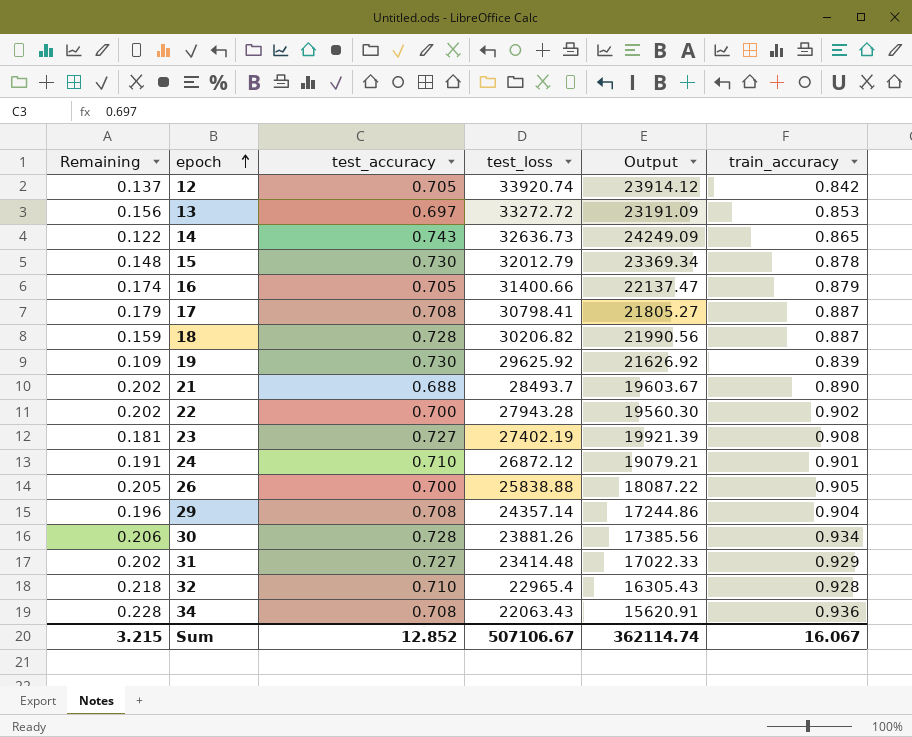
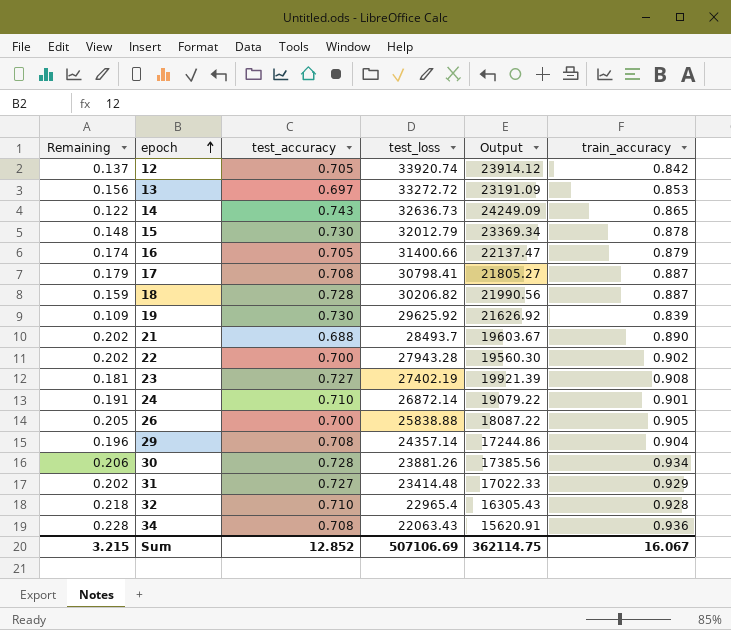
24 | test_loss: 26872.12 -> 26872.14
24 | Output: 19079.21 -> 19079.22
Sum | test_loss: 507106.67 -> 507106.69
Sum | Output: 362114.74 -> 362114.75

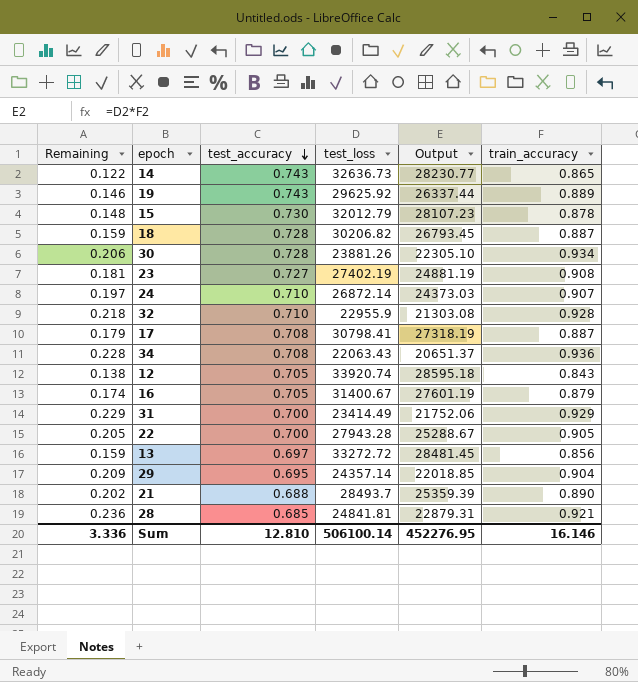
row order: epoch ascending -> test_accuracy descending
column Output | formula: [test_accuracy] * [test_loss] -> [test_loss] * [train_accuracy]
row 26: 0.205 | 0.700 | 25838.88 | 18087.22 | 0.905 -> none
19 | Remaining: 0.109 -> 0.146
19 | test_accuracy: 0.730 -> 0.743
19 | train_accuracy: 0.839 -> 0.889
24 | Remaining: 0.191 -> 0.197
24 | train_accuracy: 0.901 -> 0.907
32 | test_loss: 22965.4 -> 22955.9
12 | Remaining: 0.137 -> 0.138
12 | train_accuracy: 0.842 -> 0.843
16 | test_loss: 31400.66 -> 31400.67
31 | Remaining: 0.202 -> 0.229
31 | test_accuracy: 0.727 -> 0.700
31 | test_loss: 23414.48 -> 23414.49
22 | Remaining: 0.202 -> 0.205
22 | train_accuracy: 0.902 -> 0.905
13 | Remaining: 0.156 -> 0.159
13 | train_accuracy: 0.853 -> 0.856
29 | Remaining: 0.196 -> 0.209
29 | test_accuracy: 0.708 -> 0.695
row 28: none -> 0.236 | 0.685 | 24841.81 | 22879.31 | 0.921
Sum | Remaining: 3.215 -> 3.336
Sum | test_accuracy: 12.852 -> 12.810
Sum | test_loss: 507106.69 -> 506100.14
Sum | Output: 362114.75 -> 452276.95
Sum | train_accuracy: 16.067 -> 16.146

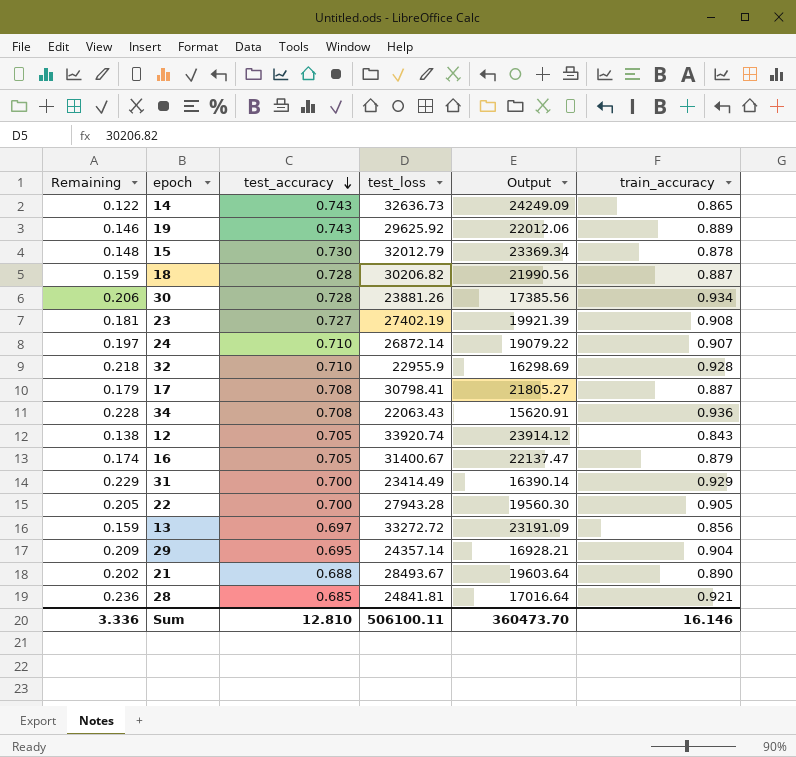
column Output | formula: [test_loss] * [train_accuracy] -> [test_accuracy] * [test_loss]
21 | test_loss: 28493.7 -> 28493.67
Sum | test_loss: 506100.14 -> 506100.11
Sum | Output: 452276.95 -> 360473.70

